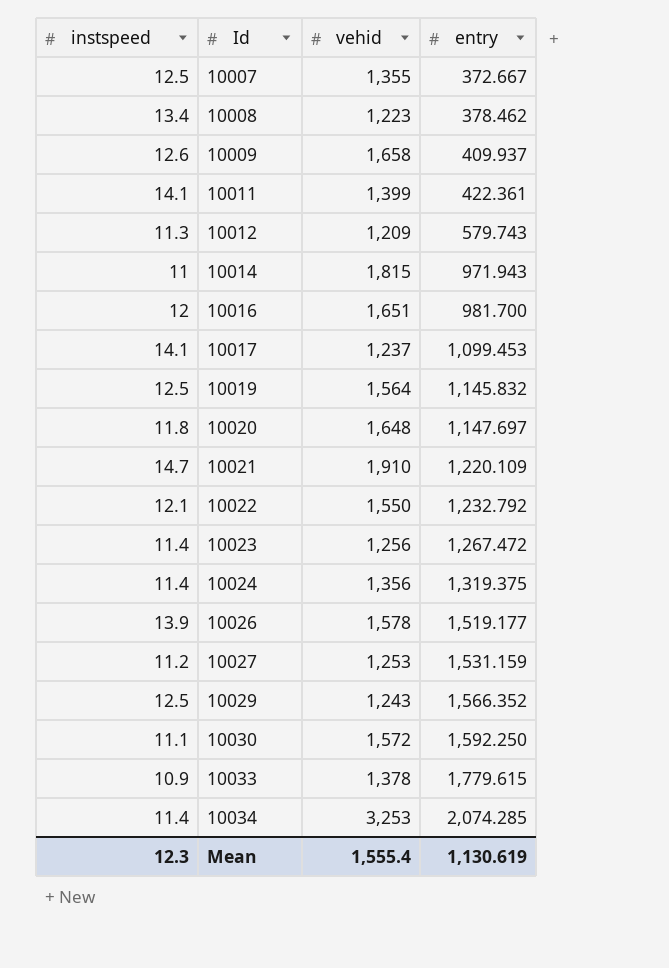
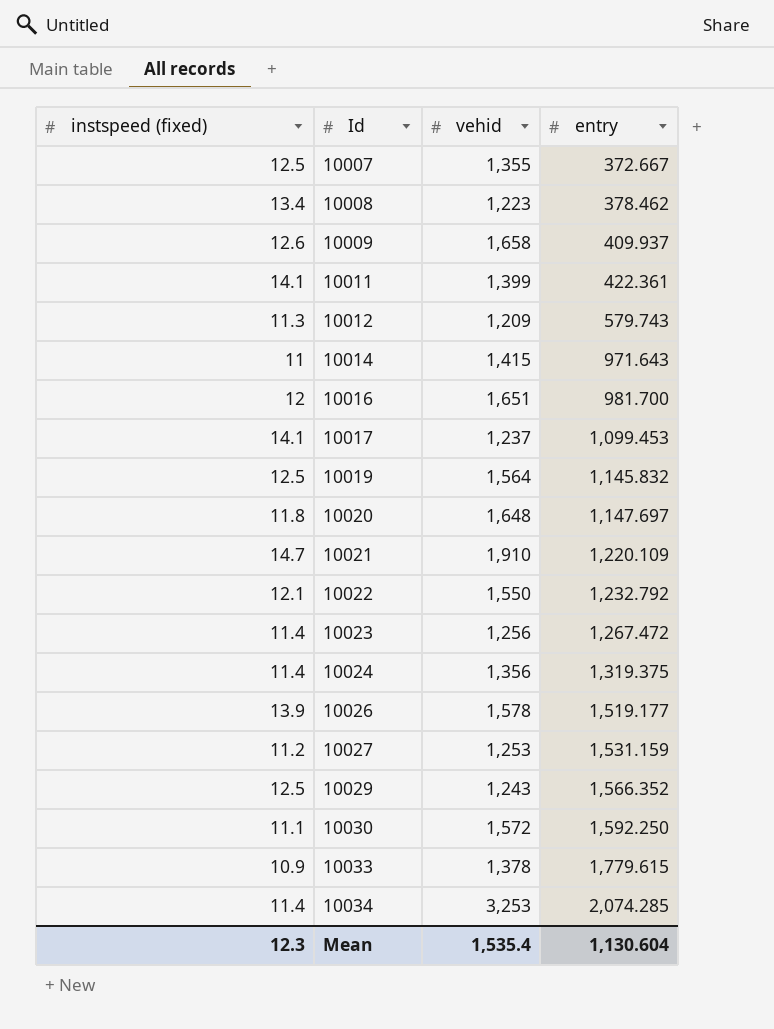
column name: instspeed -> instspeed (fixed)
10014 | vehid: 1,815 -> 1,415
10014 | entry: 971.943 -> 971.643
Mean | vehid: 1,555.4 -> 1,535.4
Mean | entry: 1,130.619 -> 1,130.604

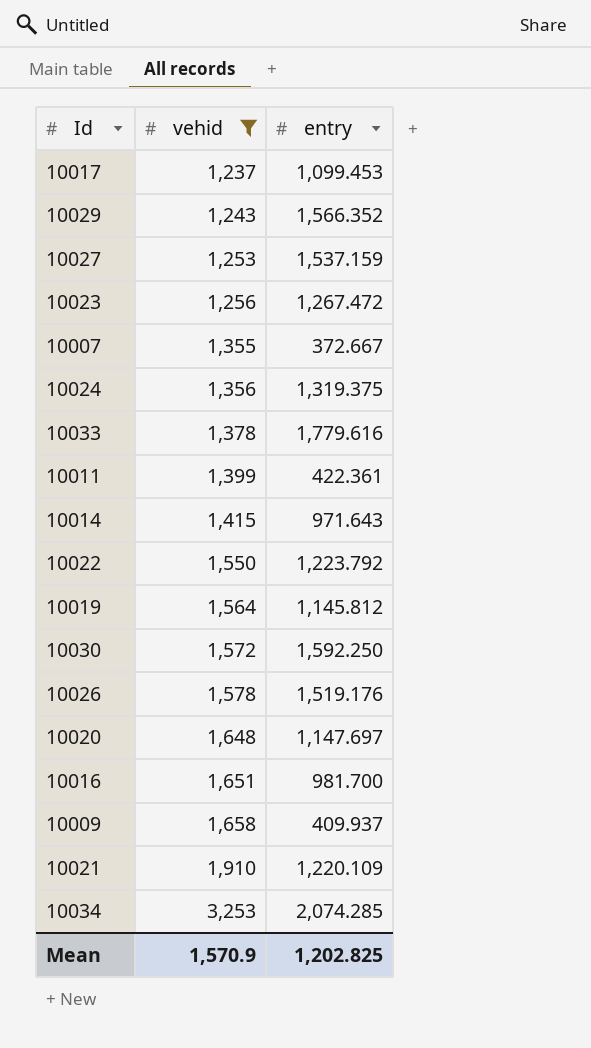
filter: none -> vehid >= 1,237
row order: Id ascending -> vehid ascending
column instspeed (fixed) | position: 1 -> none
10027 | entry: 1,531.159 -> 1,537.159
10033 | entry: 1,779.615 -> 1,779.616
10022 | entry: 1,232.792 -> 1,223.792
10019 | entry: 1,145.832 -> 1,145.812
10026 | entry: 1,519.177 -> 1,519.176
Mean | vehid: 1,535.4 -> 1,570.9
Mean | entry: 1,130.604 -> 1,202.825

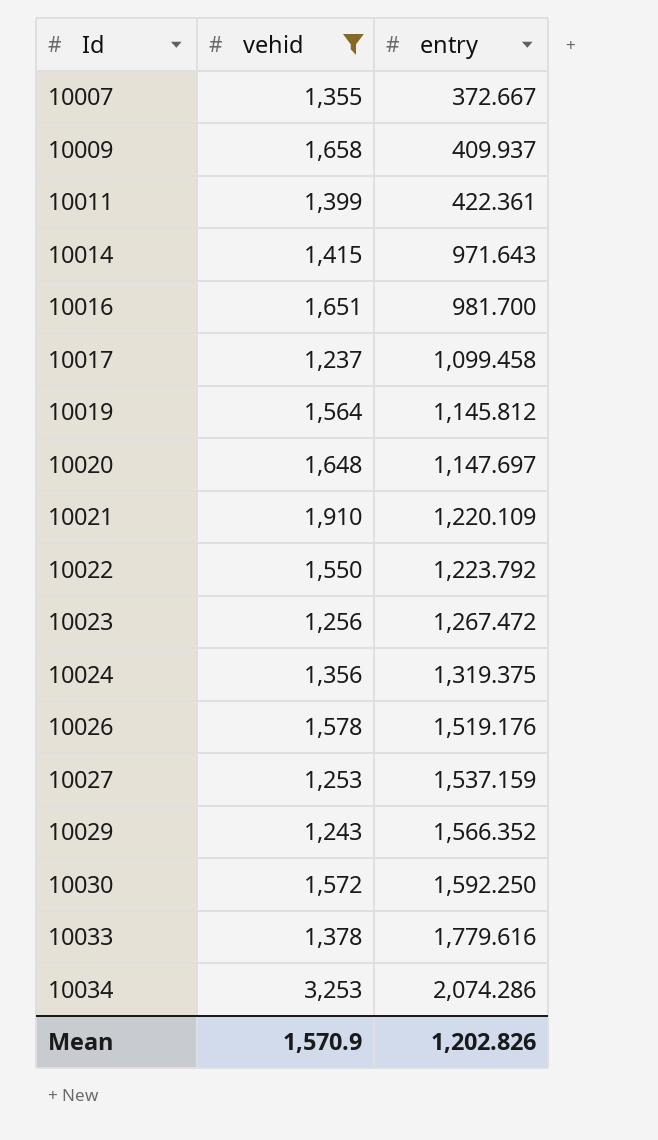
row order: vehid ascending -> Id ascending
10017 | entry: 1,099.453 -> 1,099.458
10034 | entry: 2,074.285 -> 2,074.286
Mean | entry: 1,202.825 -> 1,202.826

